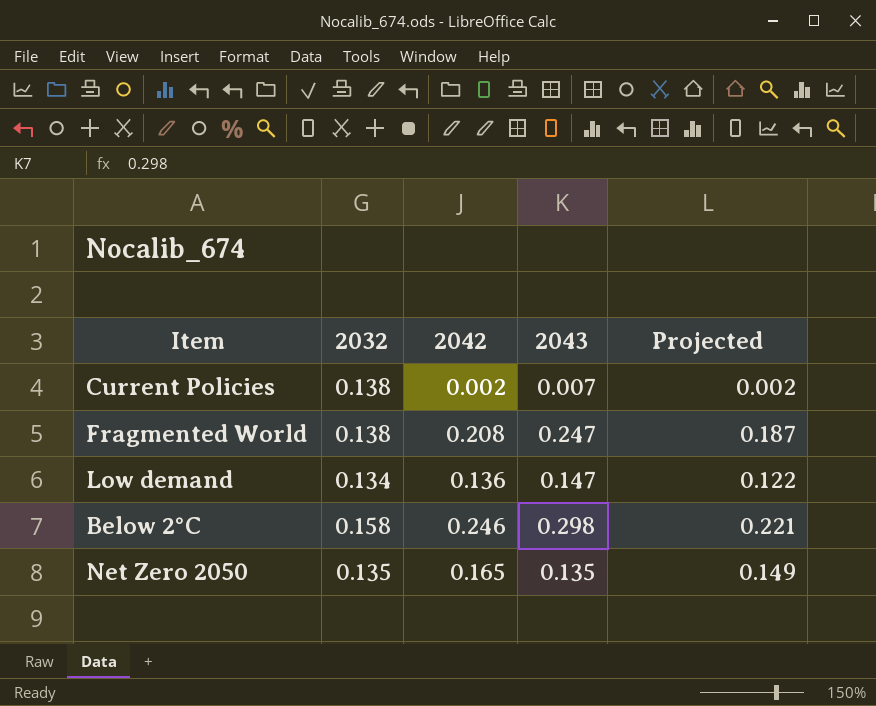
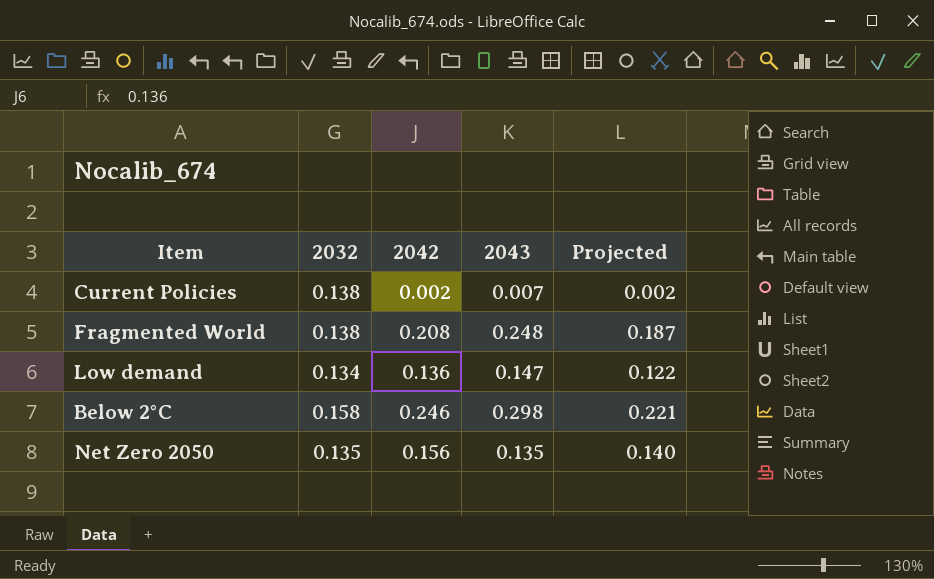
Fragmented World | 2043: 0.247 -> 0.248
Net Zero 2050 | 2042: 0.165 -> 0.156
Net Zero 2050 | Projected: 0.149 -> 0.140

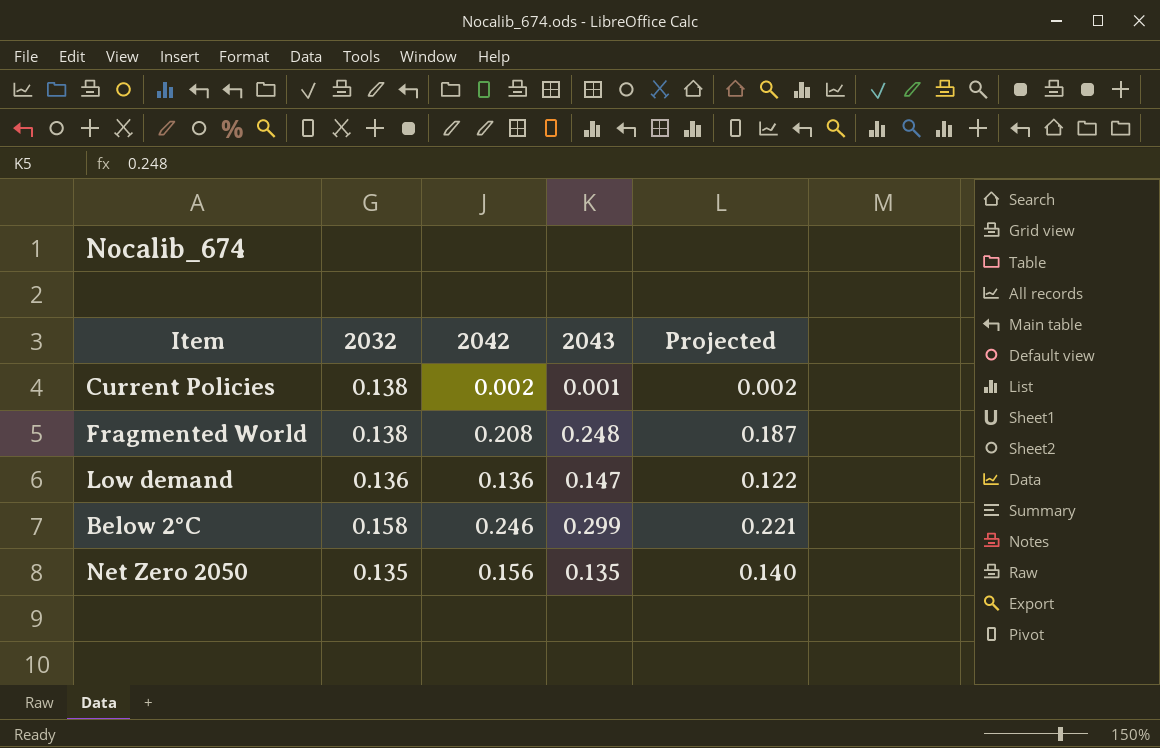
Current Policies | 2043: 0.007 -> 0.001
Low demand | 2032: 0.134 -> 0.136
Below 2°C | 2043: 0.298 -> 0.299

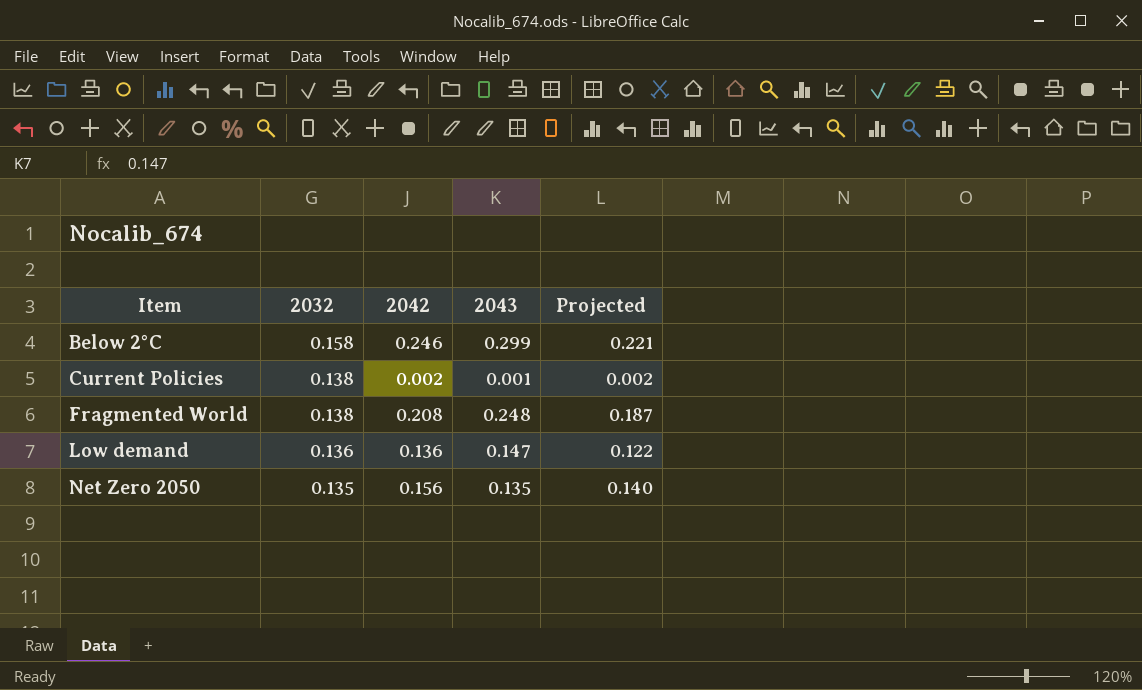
row order: none -> Item ascending

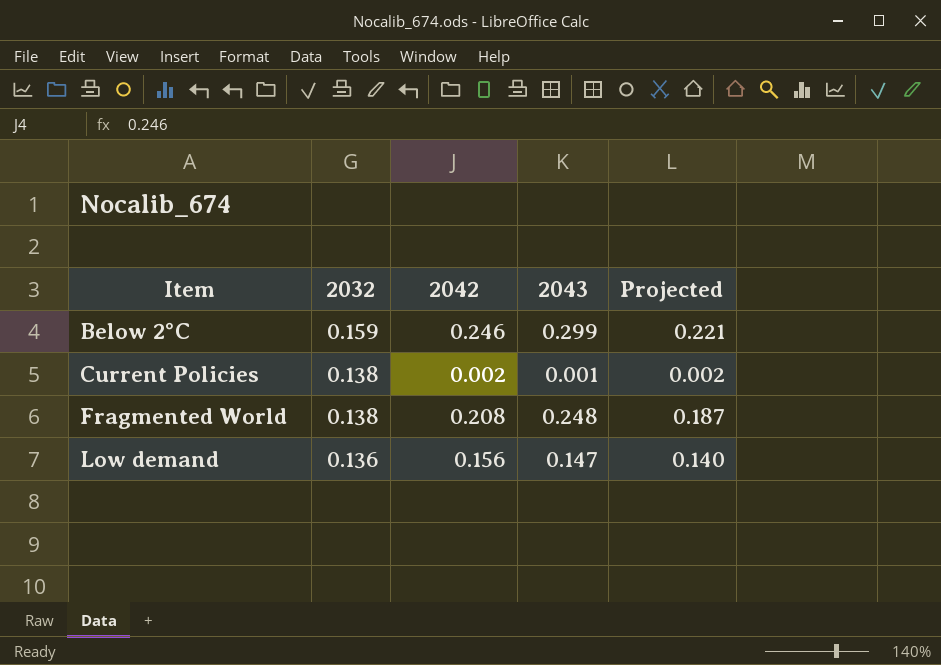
row Net Zero 2050: 0.135 | 0.156 | 0.135 | 0.140 -> none
Below 2°C | 2032: 0.158 -> 0.159
Low demand | 2042: 0.136 -> 0.156
Low demand | Projected: 0.122 -> 0.140

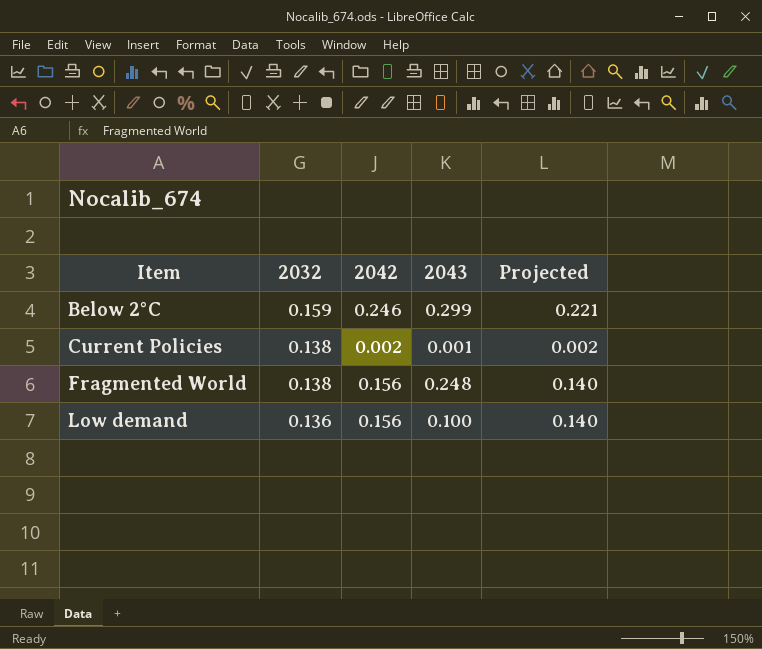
Fragmented World | 2042: 0.208 -> 0.156
Fragmented World | Projected: 0.187 -> 0.140
Low demand | 2043: 0.147 -> 0.100

